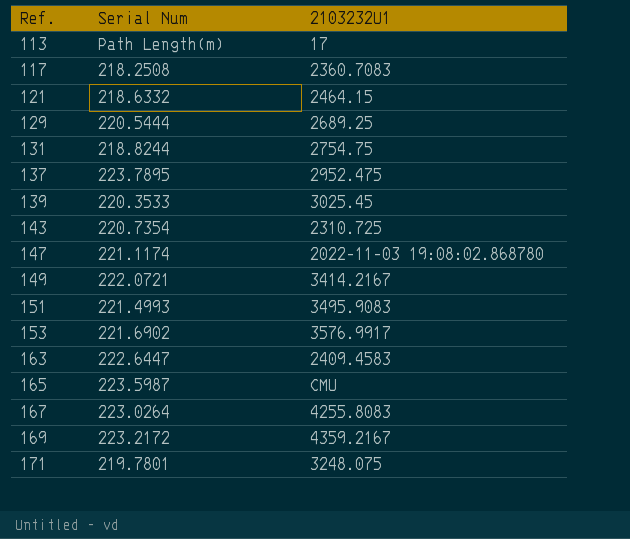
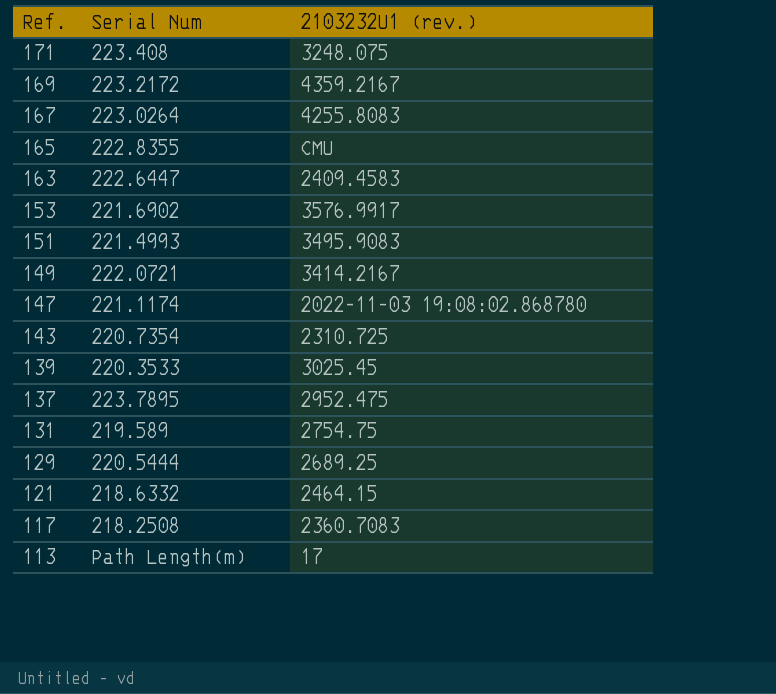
row order: Ref. ascending -> Ref. descending
column name: 2103232U1 -> 2103232U1 (rev.)
171 | Serial Num: 219.7801 -> 223.408
165 | Serial Num: 223.5987 -> 222.8355
131 | Serial Num: 218.8244 -> 219.589

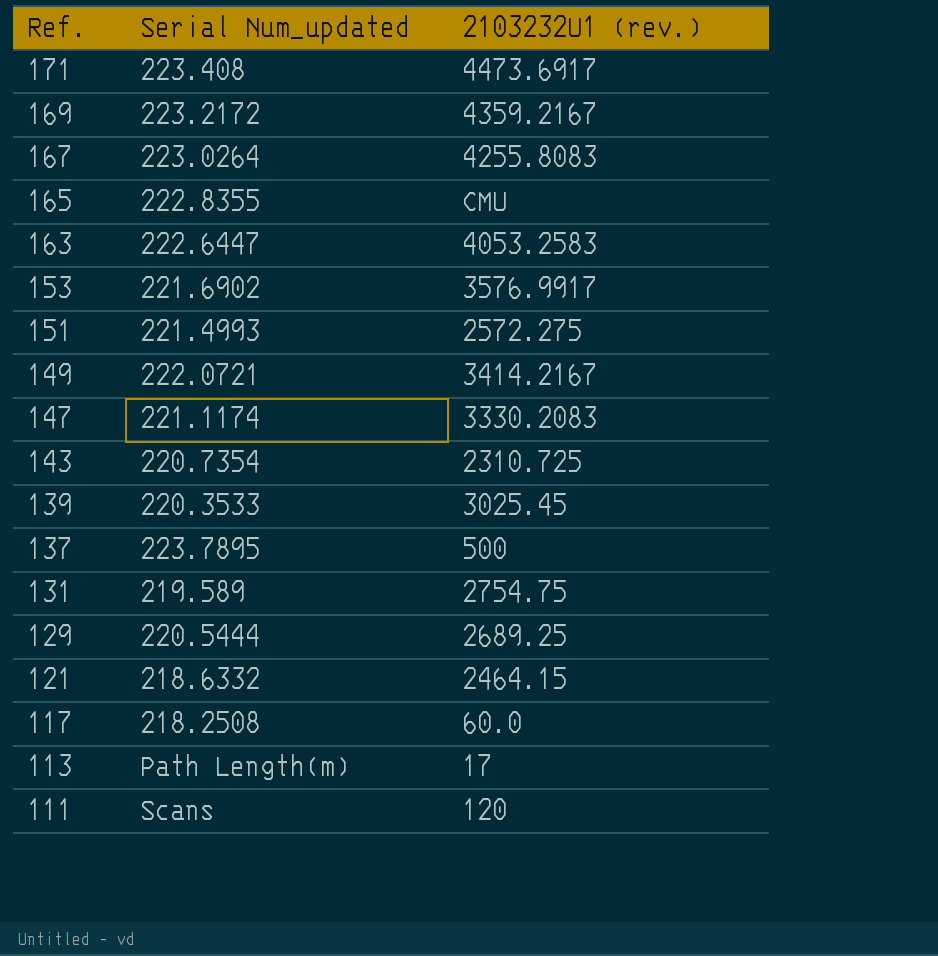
column name: Serial Num -> Serial Num_updated
171 | 2103232U1 (rev.): 3248.075 -> 4473.6917
163 | 2103232U1 (rev.): 2409.4583 -> 4053.2583
151 | 2103232U1 (rev.): 3495.9083 -> 2572.275
147 | 2103232U1 (rev.): 2022-11-03 19:08:02.868780 -> 3330.2083
137 | 2103232U1 (rev.): 2952.475 -> 500
117 | 2103232U1 (rev.): 2360.7083 -> 60.0
row 111: none -> Scans | 120

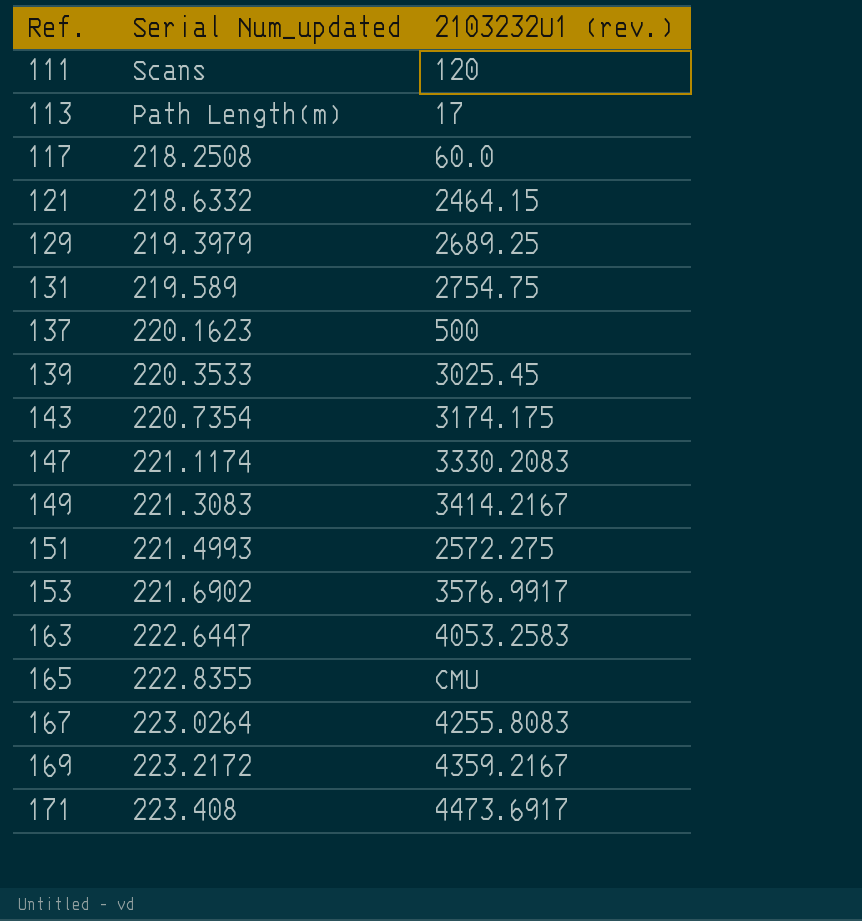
row order: Ref. descending -> Ref. ascending
129 | Serial Num_updated: 220.5444 -> 219.3979
137 | Serial Num_updated: 223.7895 -> 220.1623
143 | 2103232U1 (rev.): 2310.725 -> 3174.175
149 | Serial Num_updated: 222.0721 -> 221.3083

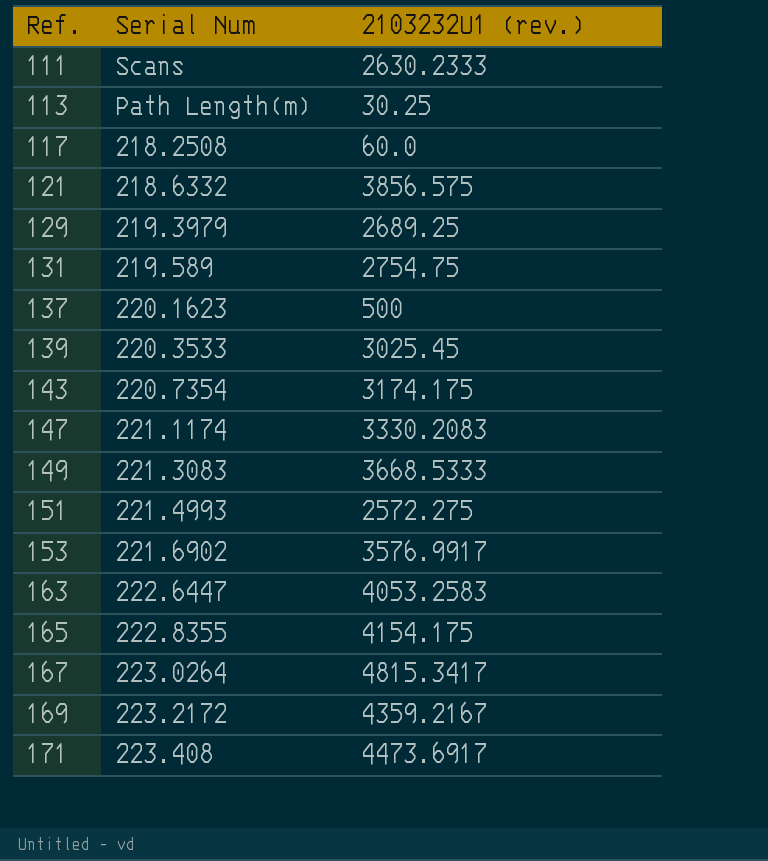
column name: Serial Num_updated -> Serial Num
111 | 2103232U1 (rev.): 120 -> 2630.2333
113 | 2103232U1 (rev.): 17 -> 30.25
121 | 2103232U1 (rev.): 2464.15 -> 3856.575
149 | 2103232U1 (rev.): 3414.2167 -> 3668.5333
165 | 2103232U1 (rev.): CMU -> 4154.175
167 | 2103232U1 (rev.): 4255.8083 -> 4815.3417

